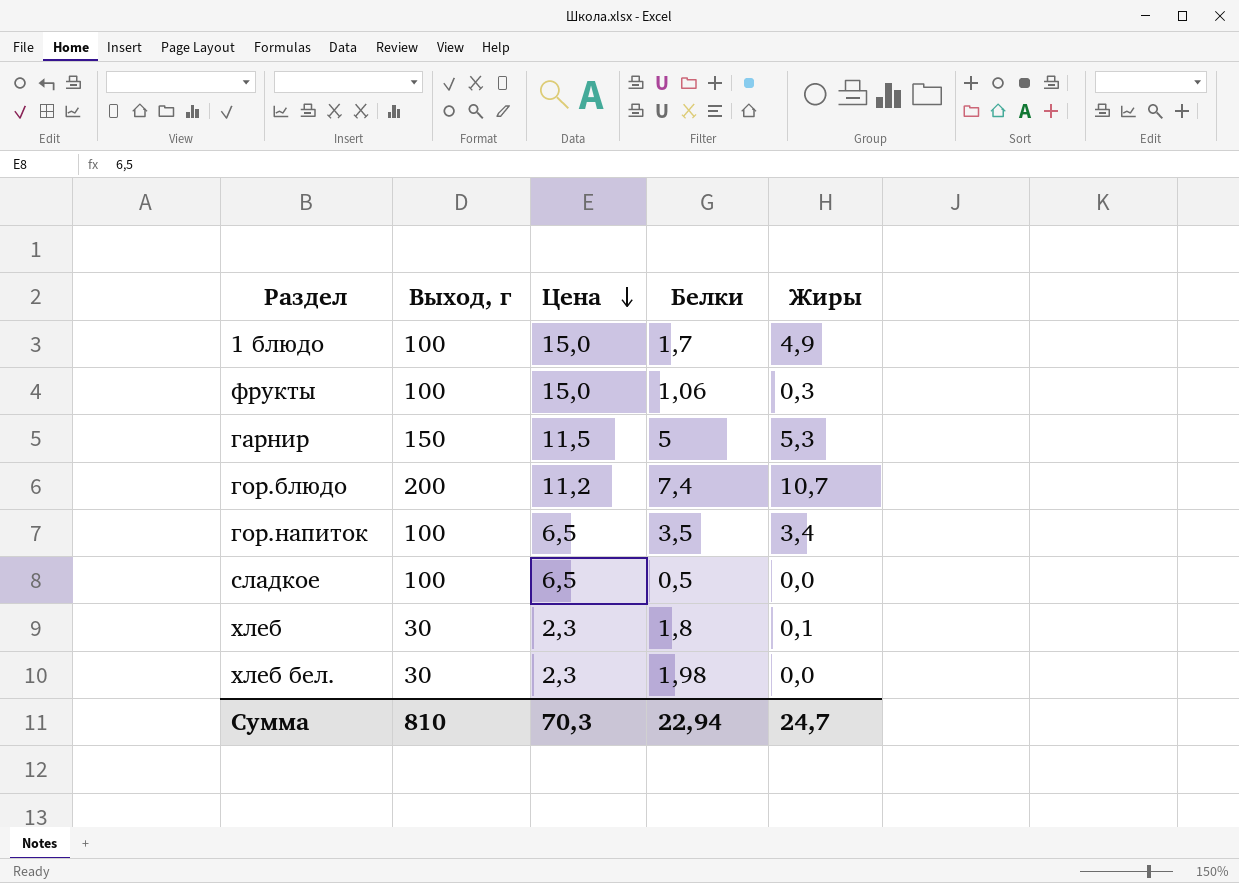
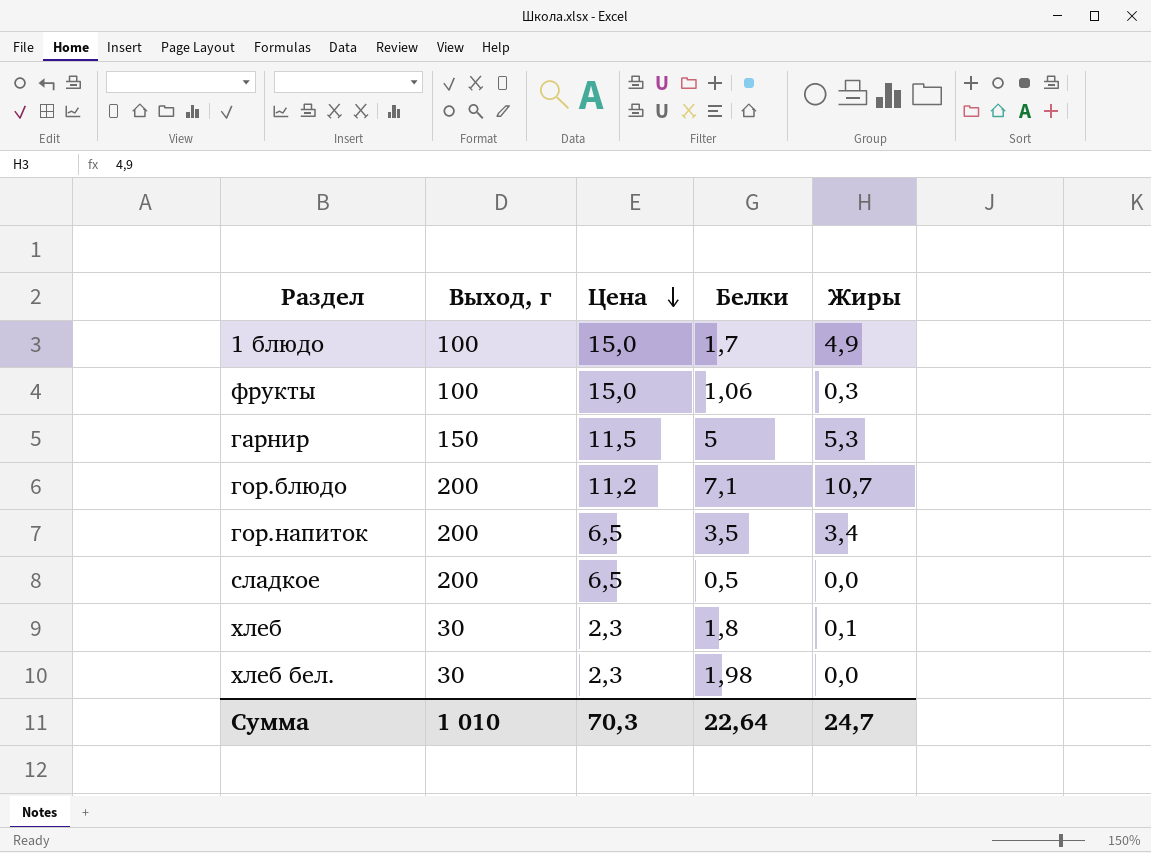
гор.блюдо | Белки: 7,4 -> 7,1
гор.напиток | Выход, г: 100 -> 200
сладкое | Выход, г: 100 -> 200
Сумма | Выход, г: 810 -> 1 010
Сумма | Белки: 22,94 -> 22,64

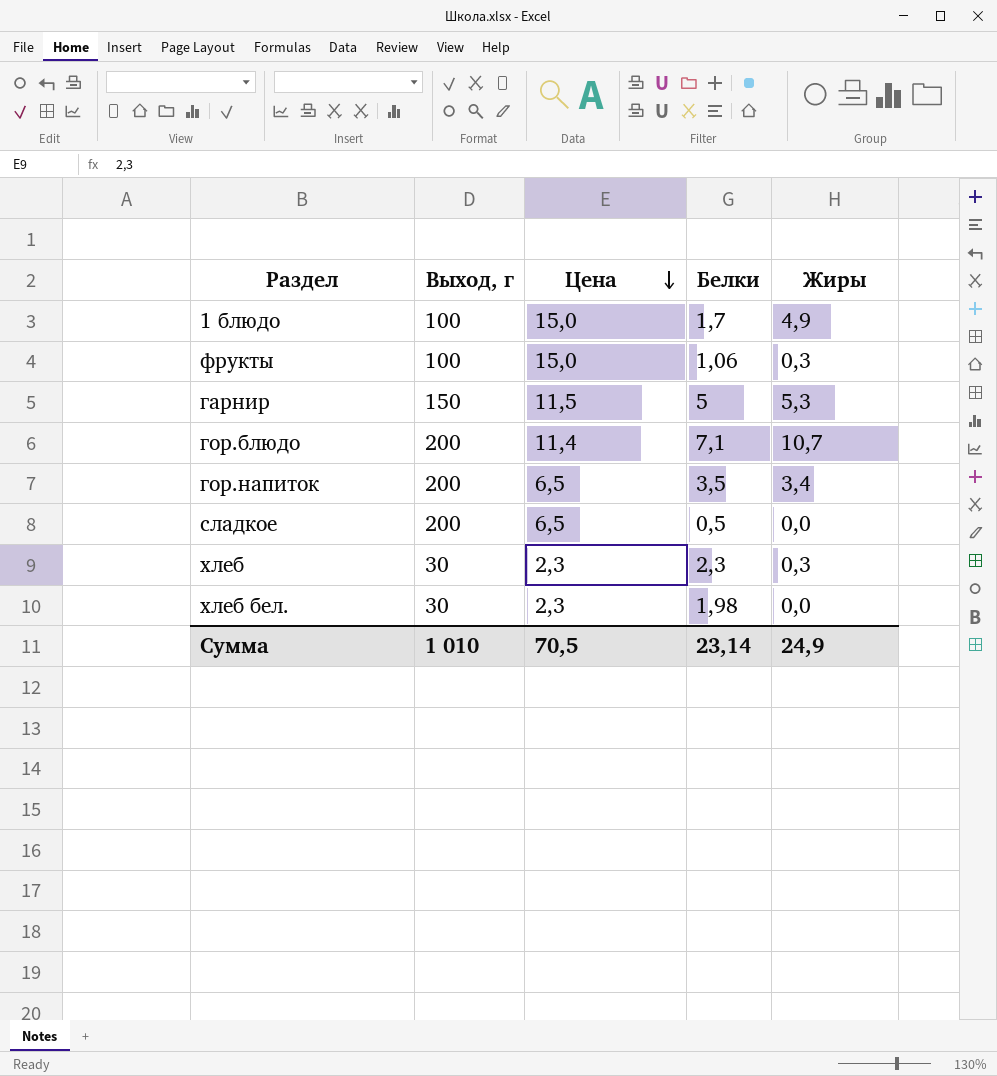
гор.блюдо | Цена: 11,2 -> 11,4
хлеб | Белки: 1,8 -> 2,3
хлеб | Жиры: 0,1 -> 0,3
Сумма | Цена: 70,3 -> 70,5
Сумма | Белки: 22,64 -> 23,14
Сумма | Жиры: 24,7 -> 24,9

